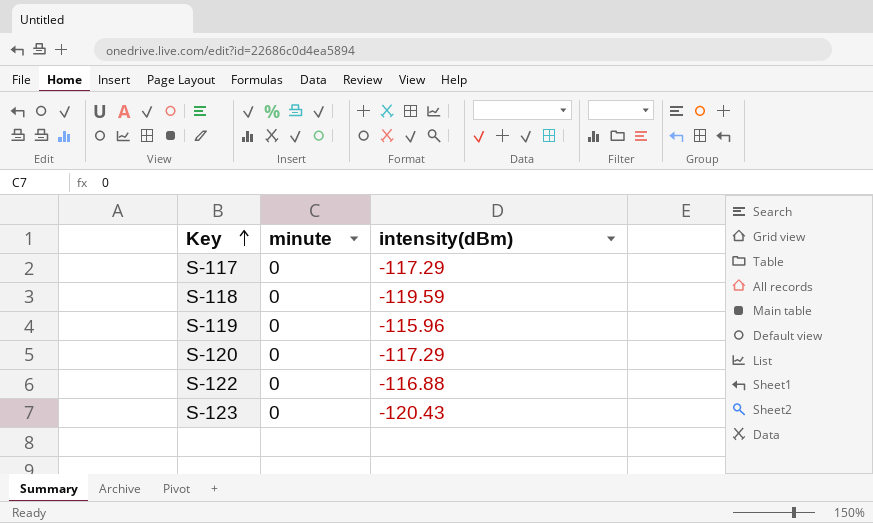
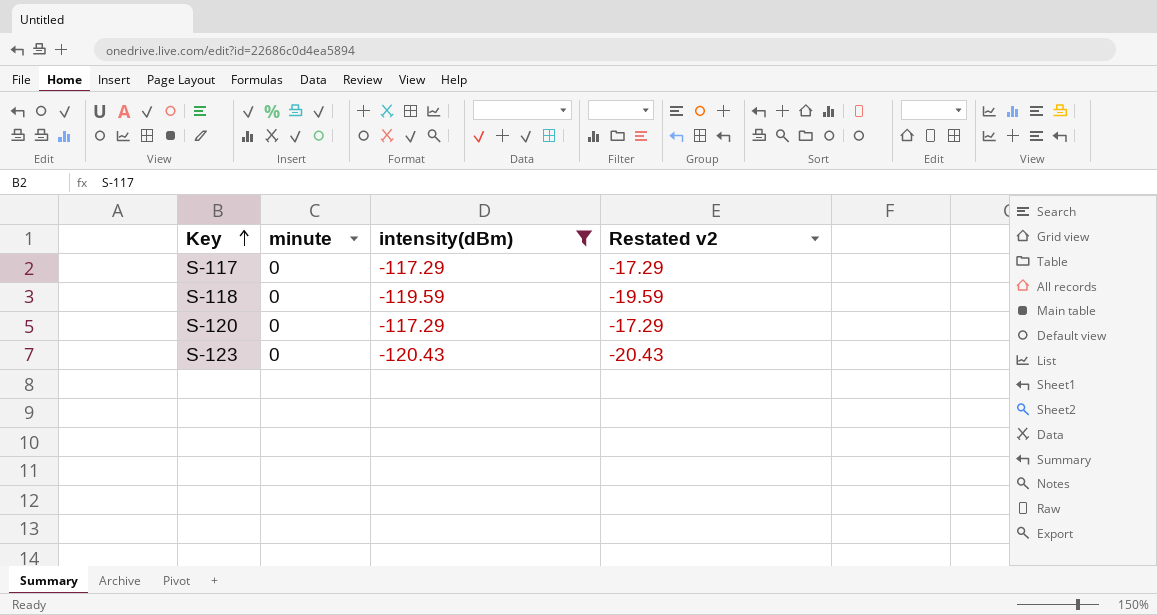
filter: none -> intensity(dBm) <= -117.29
column Restated v2 | formula: none -> [intensity(dBm)] + 100

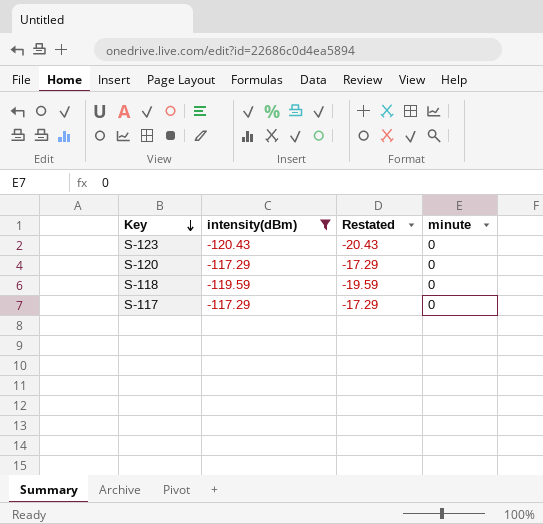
row order: Key ascending -> Key descending
column name: Restated v2 -> Restated
column minute | position: 2 -> 4

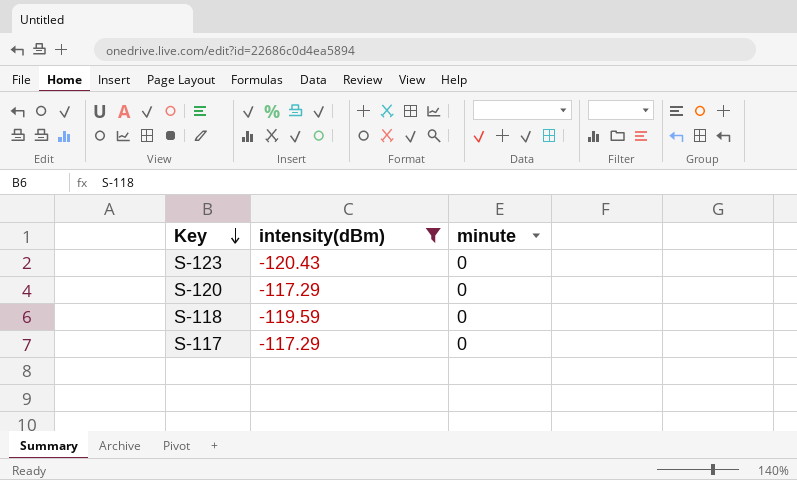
column Restated | formula: [intensity(dBm)] + 100 -> none

